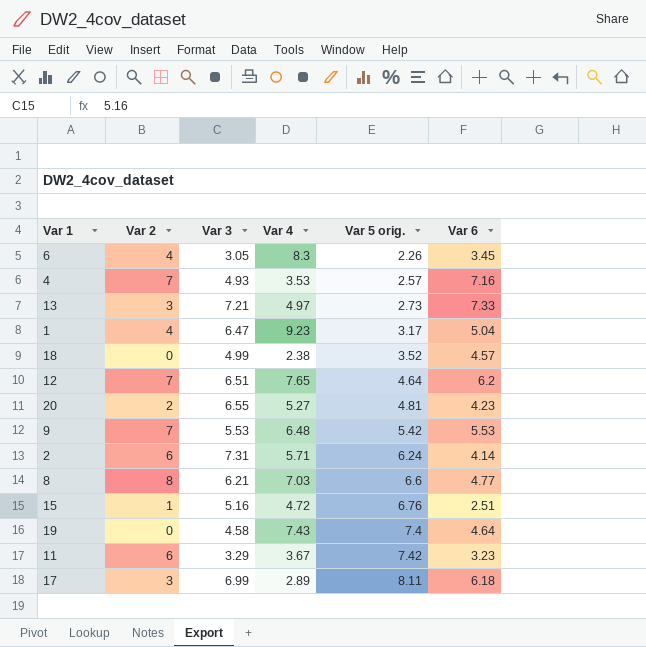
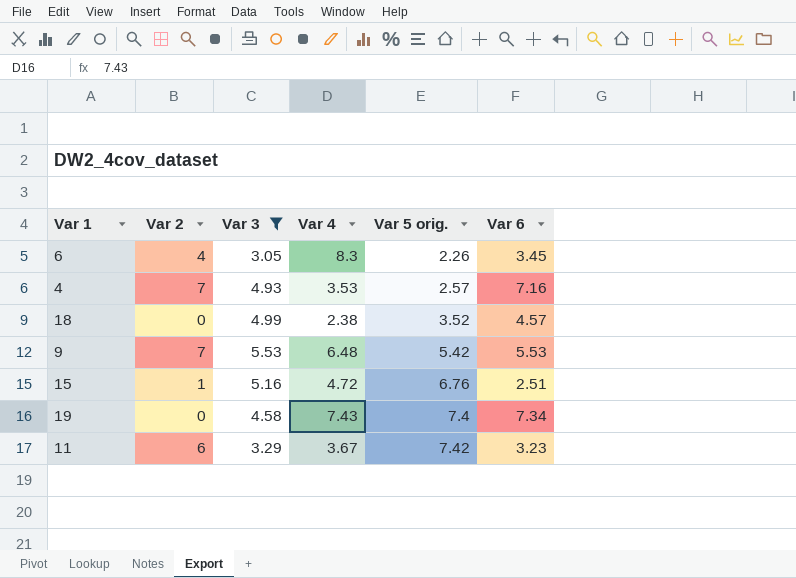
filter: none -> Var 3 <= 5.53
19 | Var 6: 4.64 -> 7.34

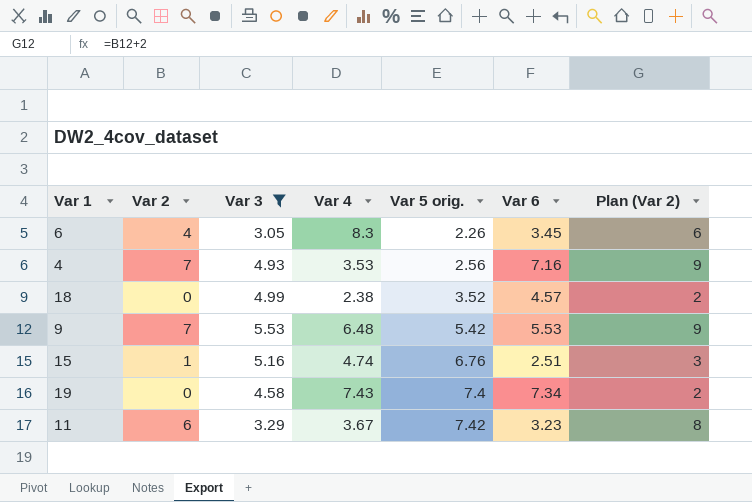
column Plan (Var 2) | formula: none -> [Var 2] + 2
4 | Var 5 orig.: 2.57 -> 2.56
15 | Var 4: 4.72 -> 4.74

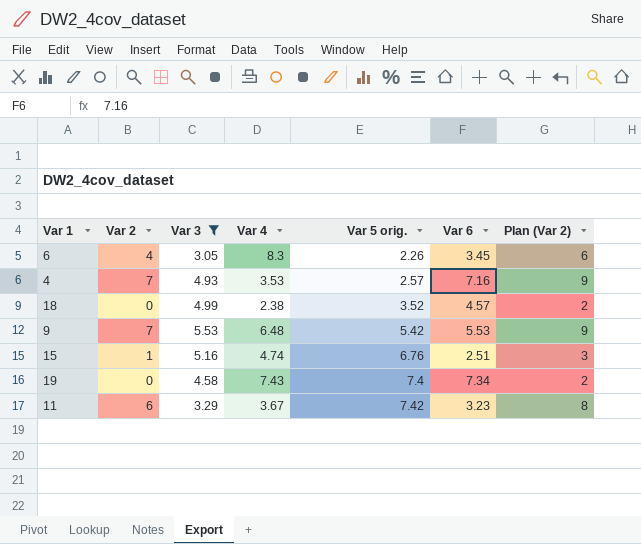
4 | Var 5 orig.: 2.56 -> 2.57

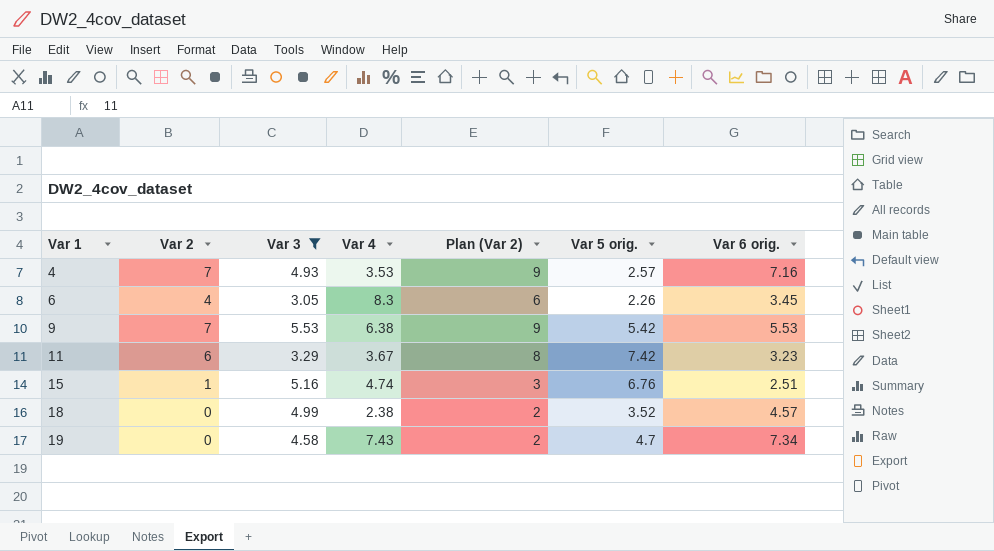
row order: Var 5 orig. ascending -> Var 1 ascending
column Plan (Var 2) | position: 7 -> 5
column name: Var 6 -> Var 6 orig.
9 | Var 4: 6.48 -> 6.38
19 | Var 5 orig.: 7.4 -> 4.7

